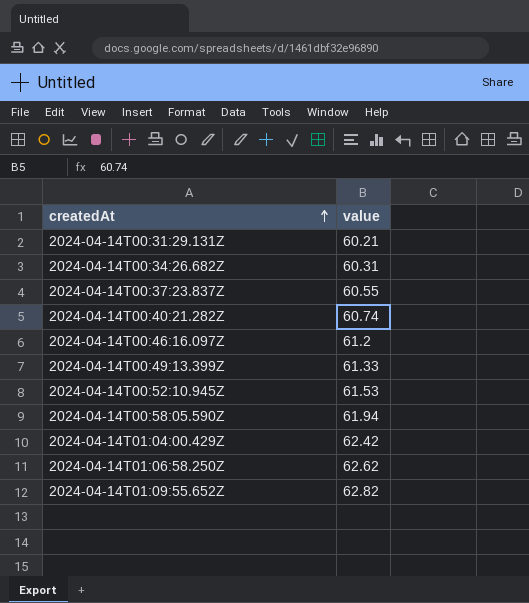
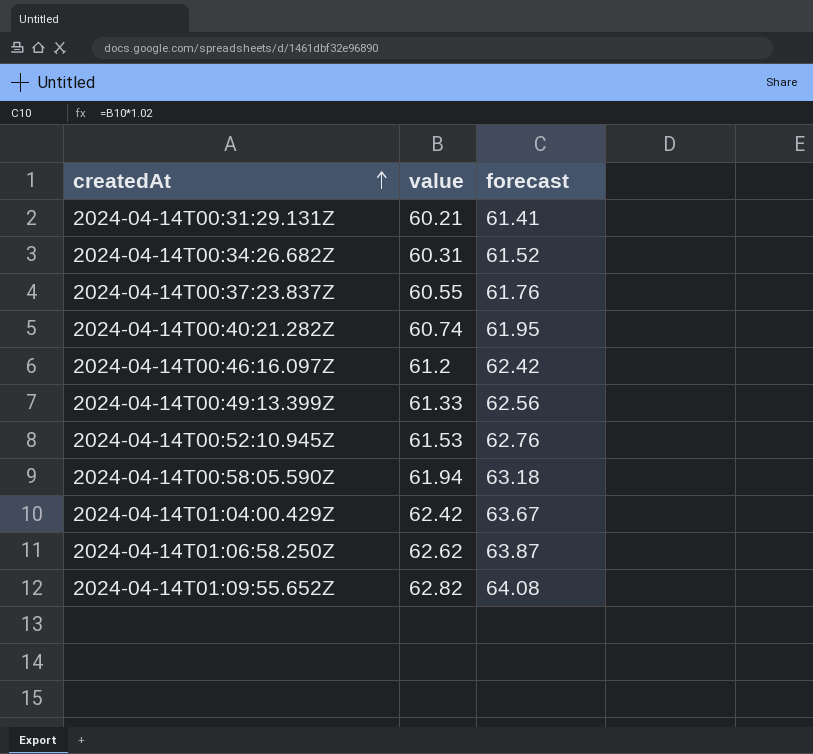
column forecast | formula: none -> [value] * 1.02

